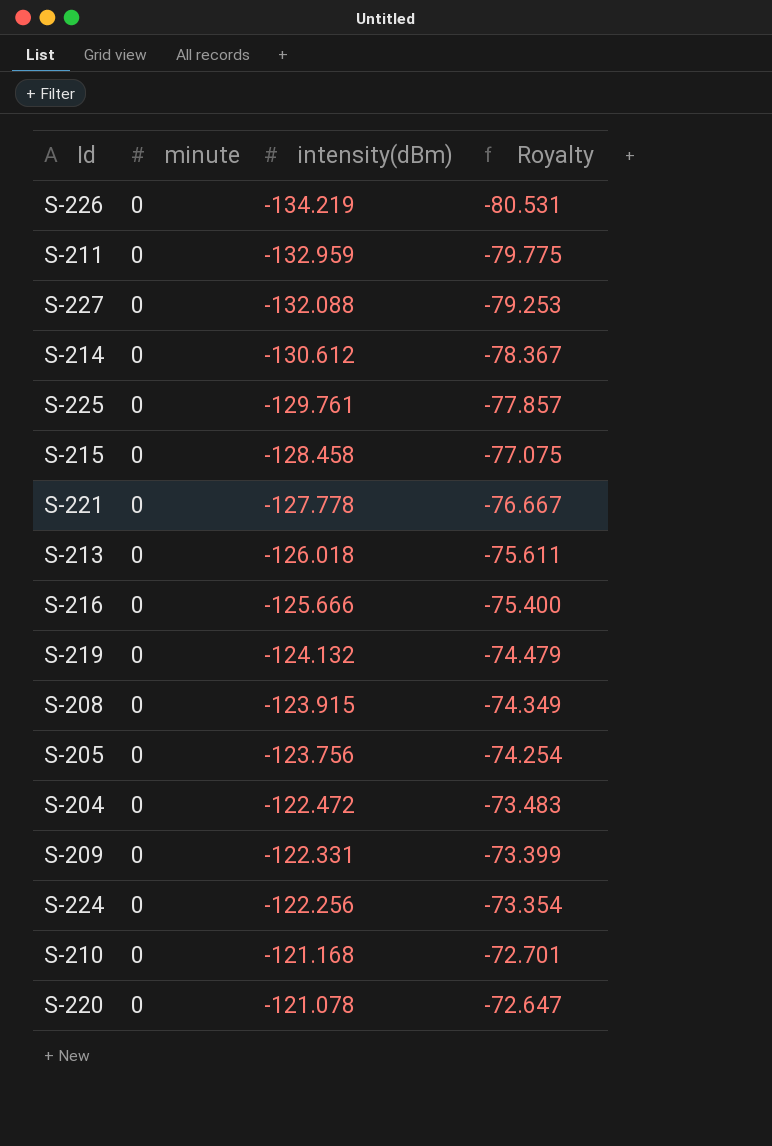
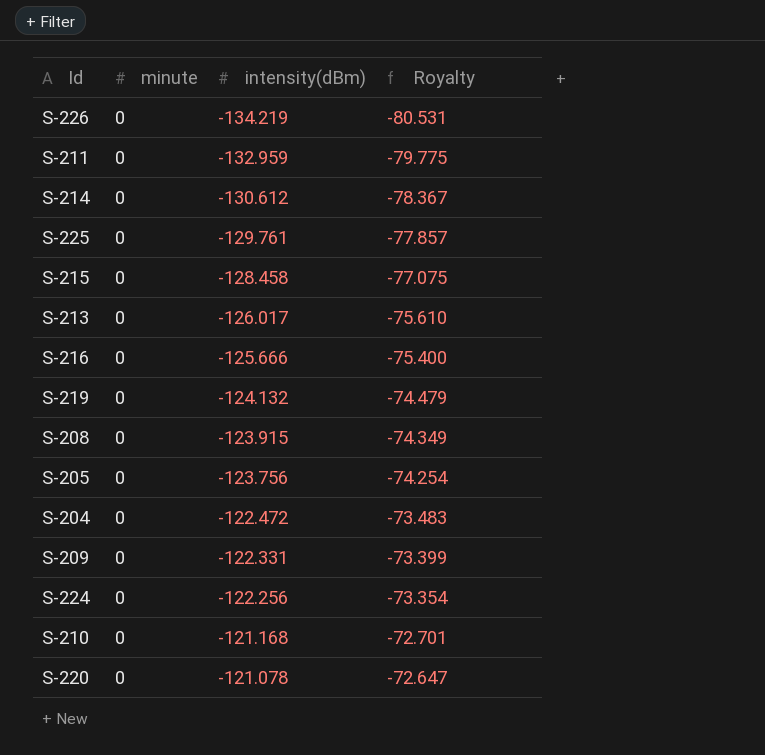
row S-227: 0 | -132.088 | -79.253 -> none
row S-221: 0 | -127.778 | -76.667 -> none
S-213 | intensity(dBm): -126.018 -> -126.017
S-213 | Royalty: -75.611 -> -75.610

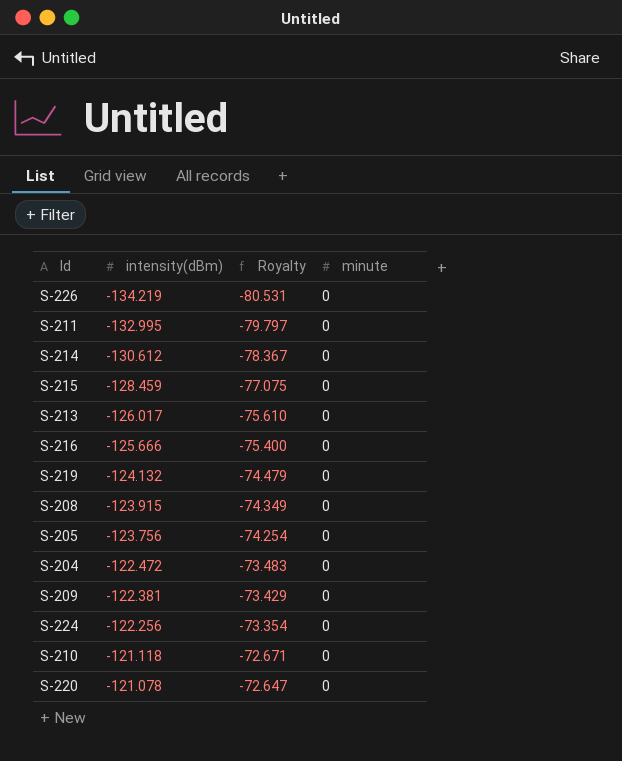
column minute | position: 2 -> 4
row S-225: 0 | -129.761 | -77.857 -> none
S-211 | intensity(dBm): -132.959 -> -132.995
S-211 | Royalty: -79.775 -> -79.797
S-215 | intensity(dBm): -128.458 -> -128.459
S-209 | intensity(dBm): -122.331 -> -122.381
S-209 | Royalty: -73.399 -> -73.429
S-210 | intensity(dBm): -121.168 -> -121.118
S-210 | Royalty: -72.701 -> -72.671

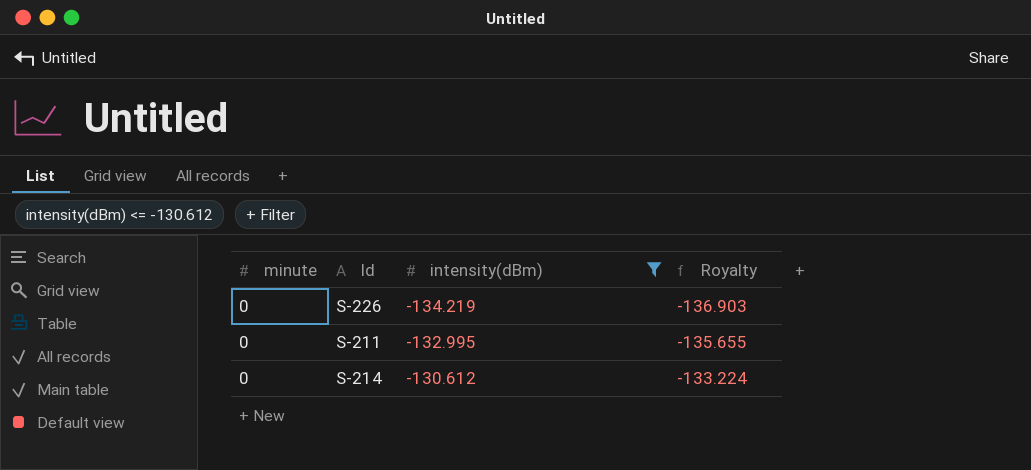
filter: none -> intensity(dBm) <= -130.612
column minute | position: 4 -> 1
column Royalty | formula: [intensity(dBm)] * 0.6 -> [intensity(dBm)] * 1.02

